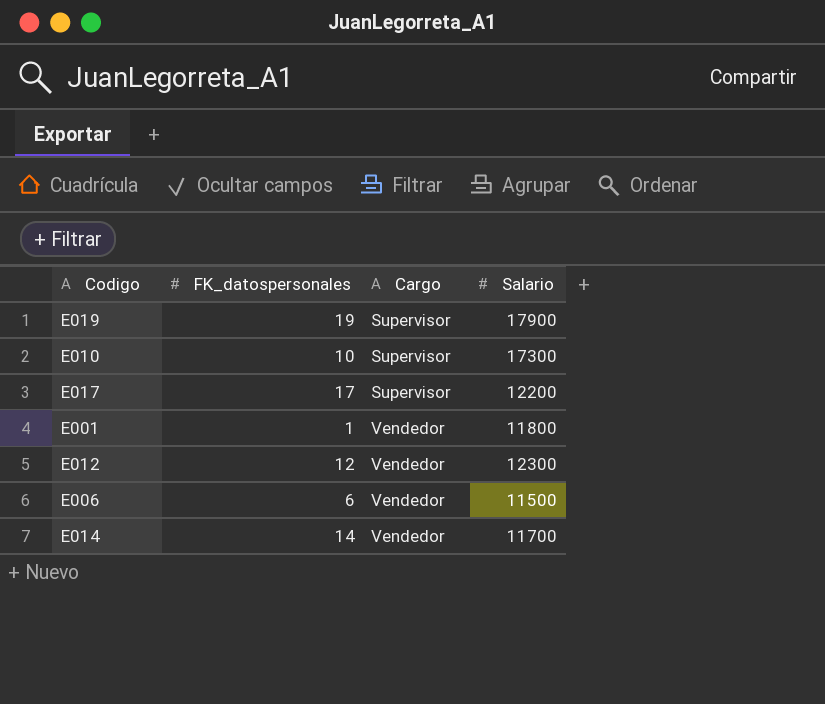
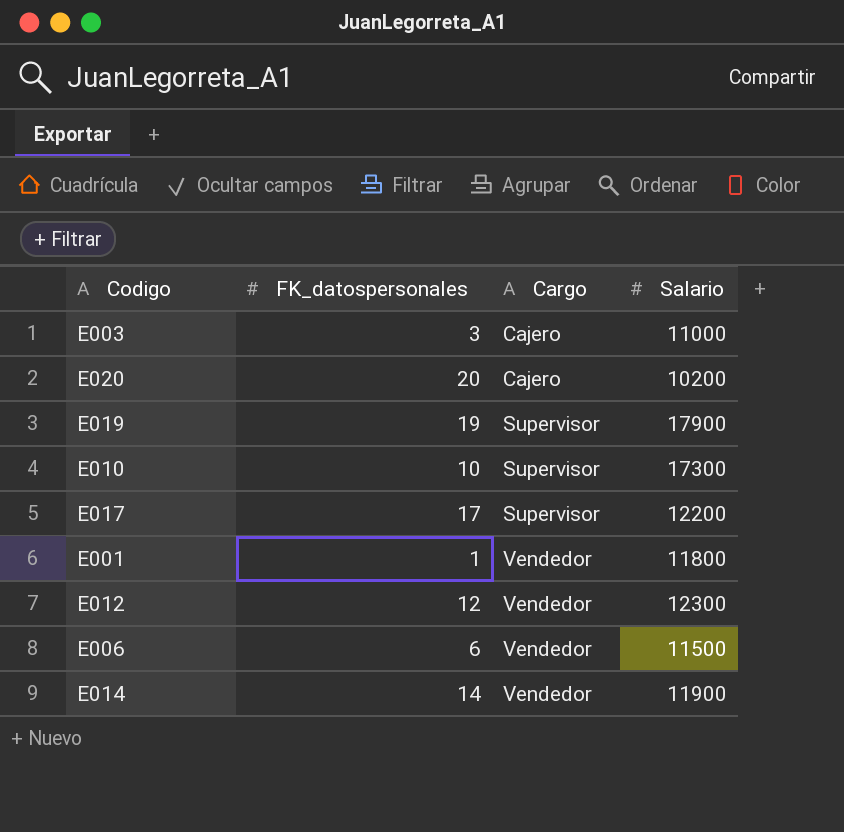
row E003: none -> 3 | Cajero | 11000
row E020: none -> 20 | Cajero | 10200
E014 | Salario: 11700 -> 11900

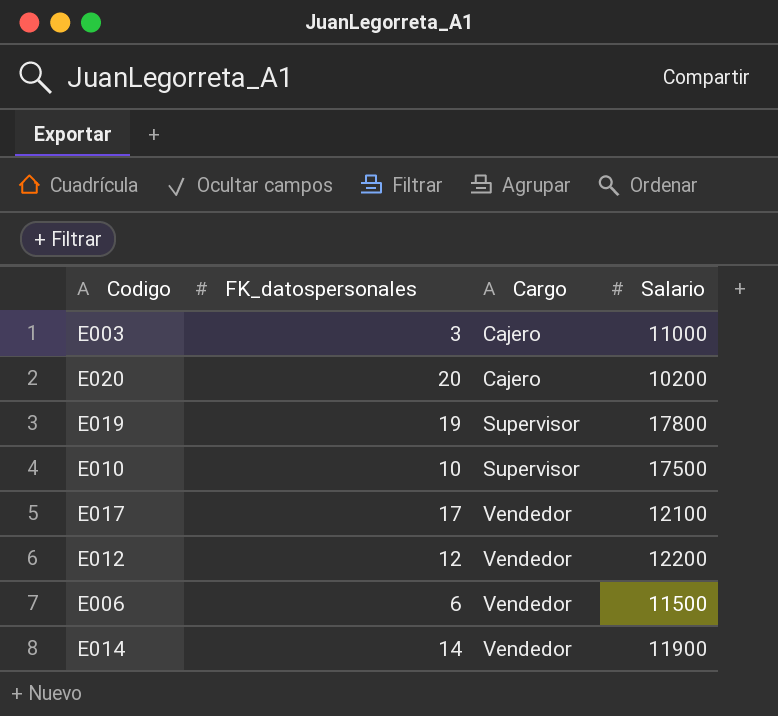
row E001: 1 | Vendedor | 11800 -> none
E019 | Salario: 17900 -> 17800
E010 | Salario: 17300 -> 17500
E017 | Cargo: Supervisor -> Vendedor
E017 | Salario: 12200 -> 12100
E012 | Salario: 12300 -> 12200

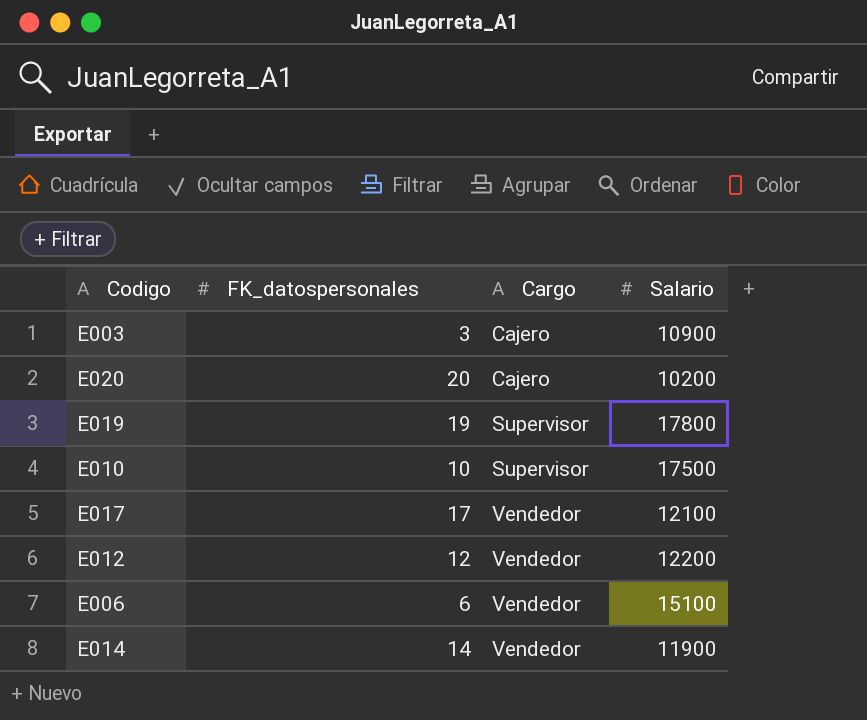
E003 | Salario: 11000 -> 10900
E006 | Salario: 11500 -> 15100

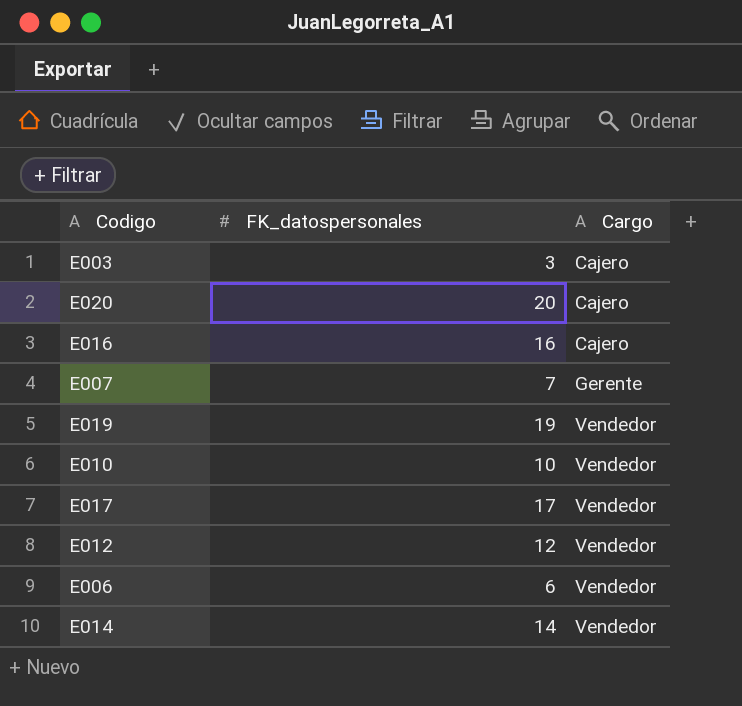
column Salario | position: 4 -> none
row E016: none -> 16 | Cajero
row E007: none -> 7 | Gerente
E019 | Cargo: Supervisor -> Vendedor
E010 | Cargo: Supervisor -> Vendedor

